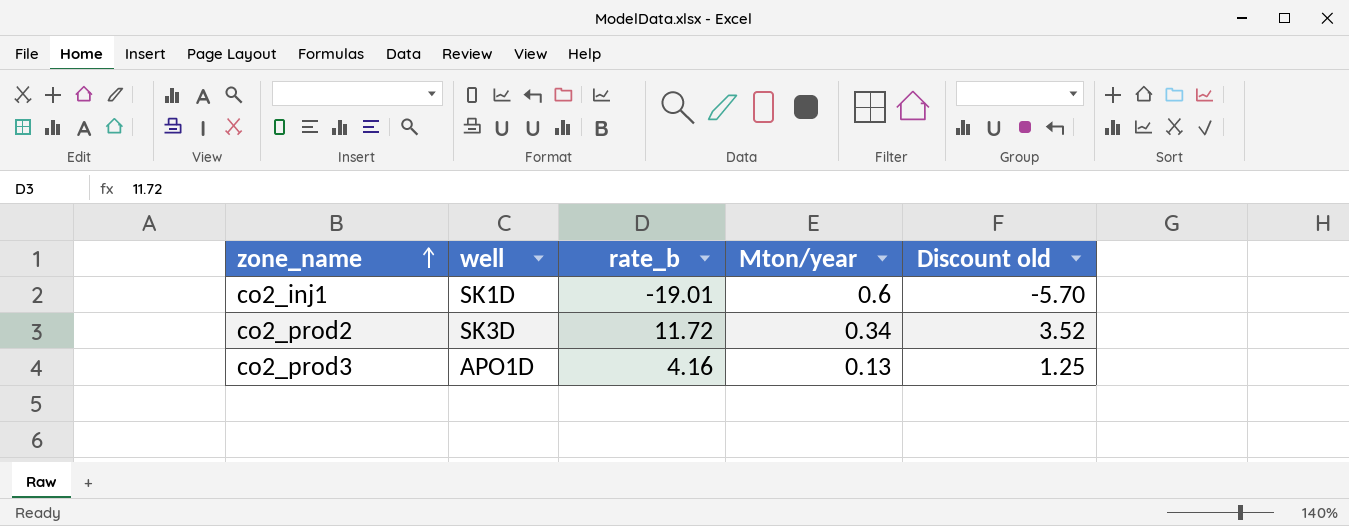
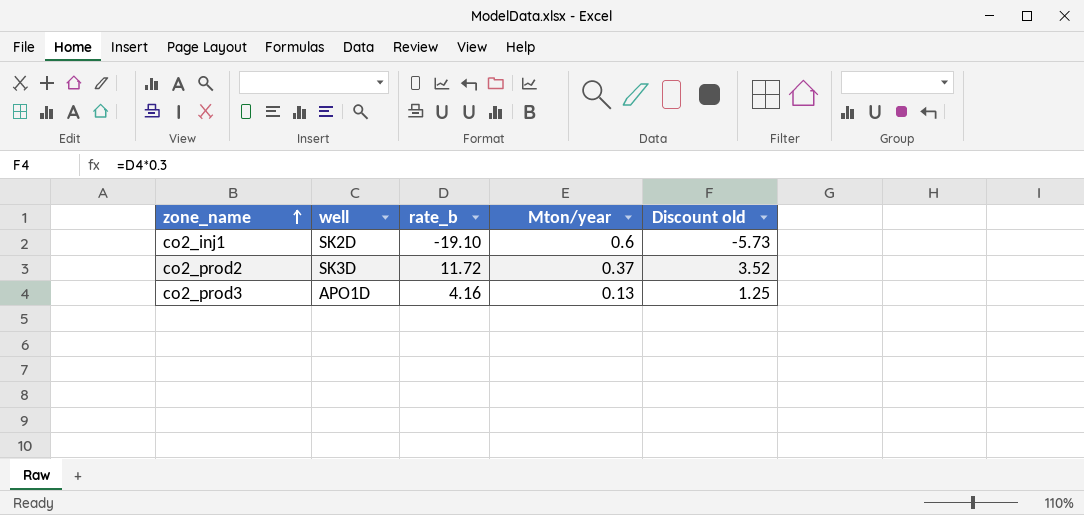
co2_inj1 | well: SK1D -> SK2D
co2_inj1 | rate_b: -19.01 -> -19.10
co2_inj1 | Discount old: -5.70 -> -5.73
co2_prod2 | Mton/year: 0.34 -> 0.37

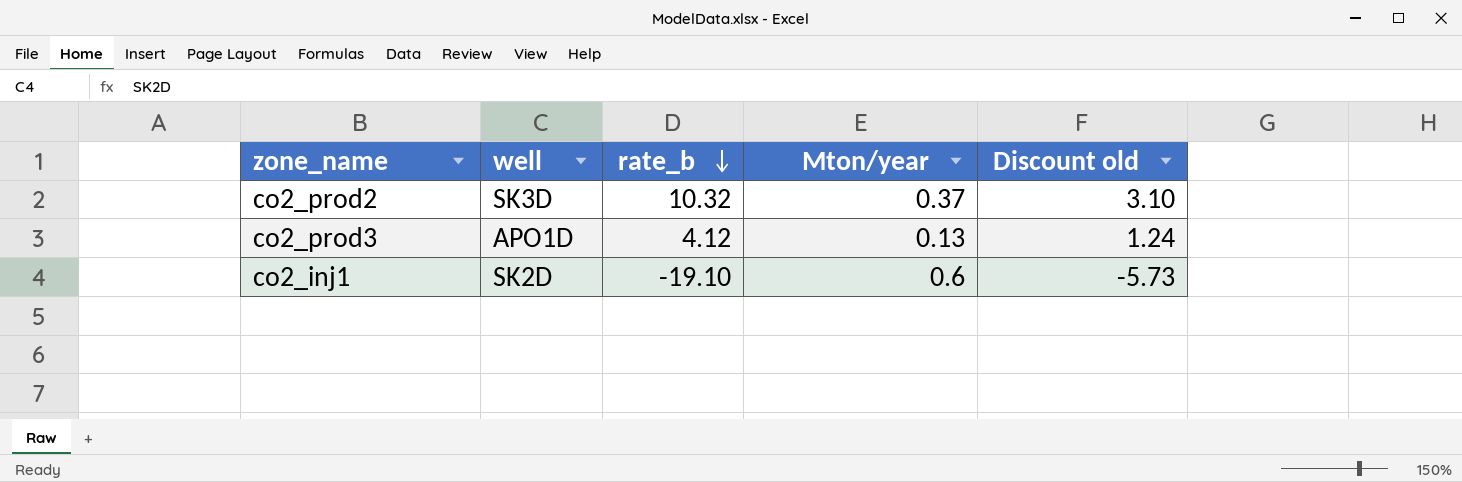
row order: zone_name ascending -> rate_b descending
co2_prod2 | rate_b: 11.72 -> 10.32
co2_prod2 | Discount old: 3.52 -> 3.10
co2_prod3 | rate_b: 4.16 -> 4.12
co2_prod3 | Discount old: 1.25 -> 1.24

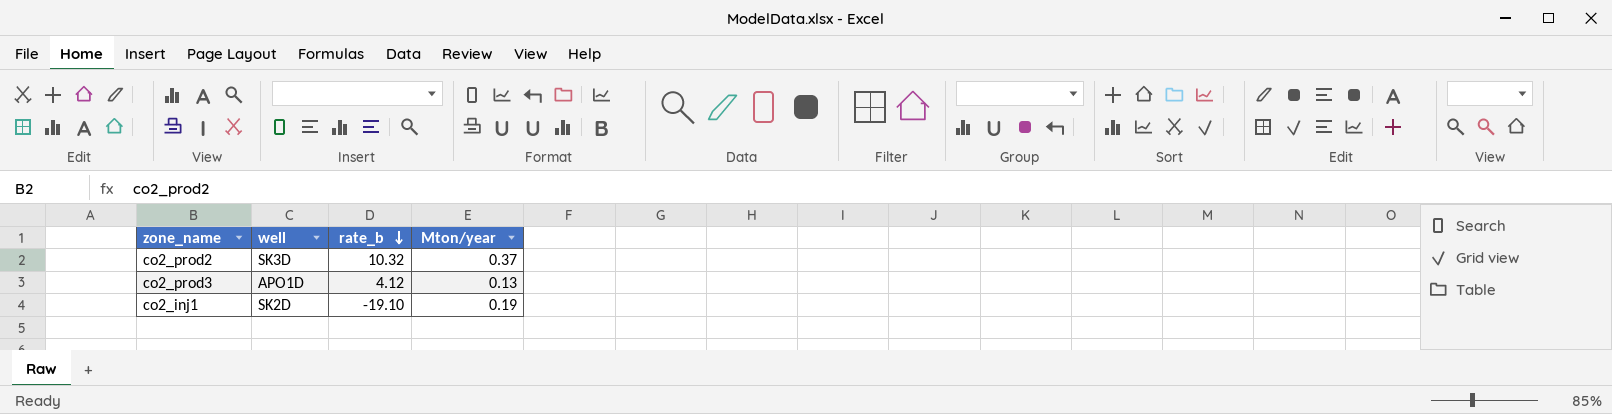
column Discount old | formula: [rate_b] * 0.3 -> none
co2_inj1 | Mton/year: 0.6 -> 0.19

